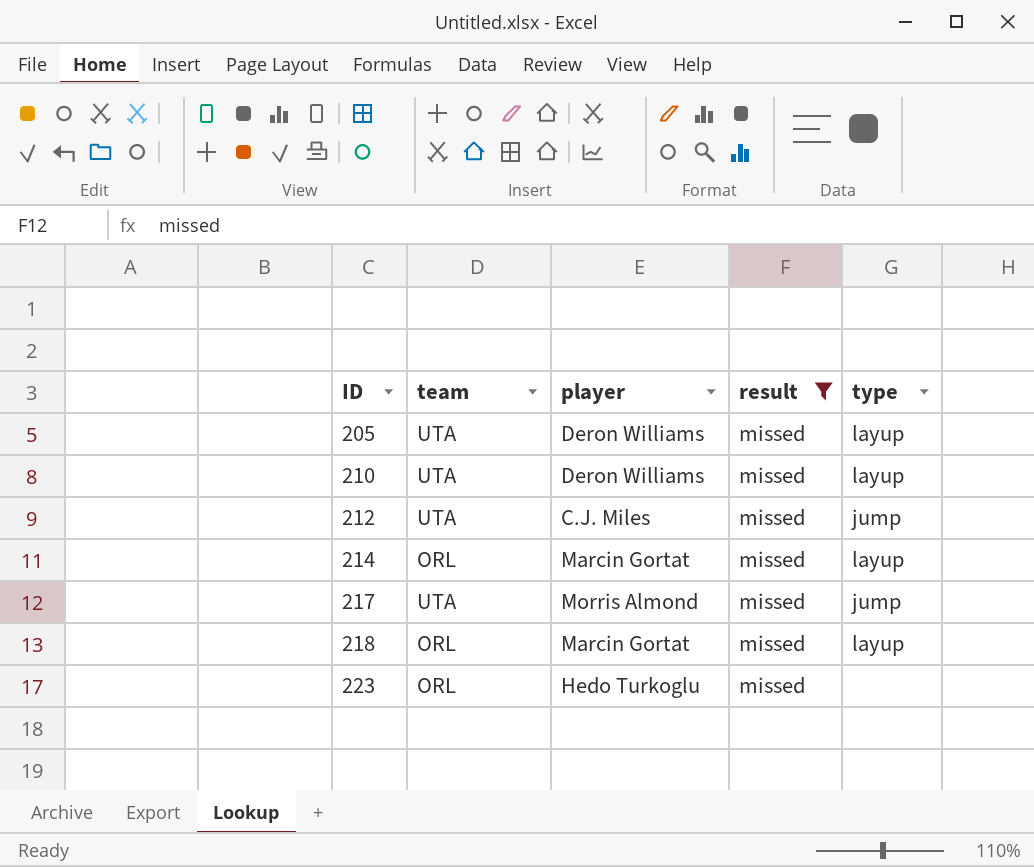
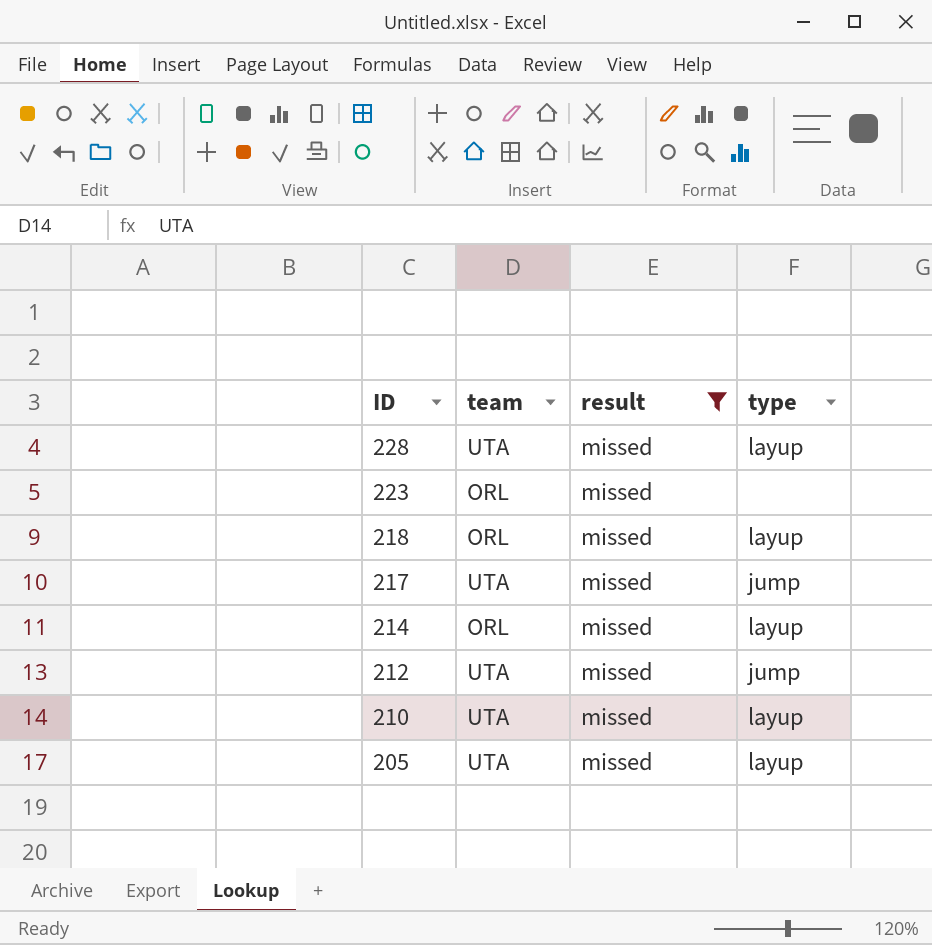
row order: ID ascending -> ID descending
column player | position: 3 -> none
row 228: none -> UTA | missed | layup

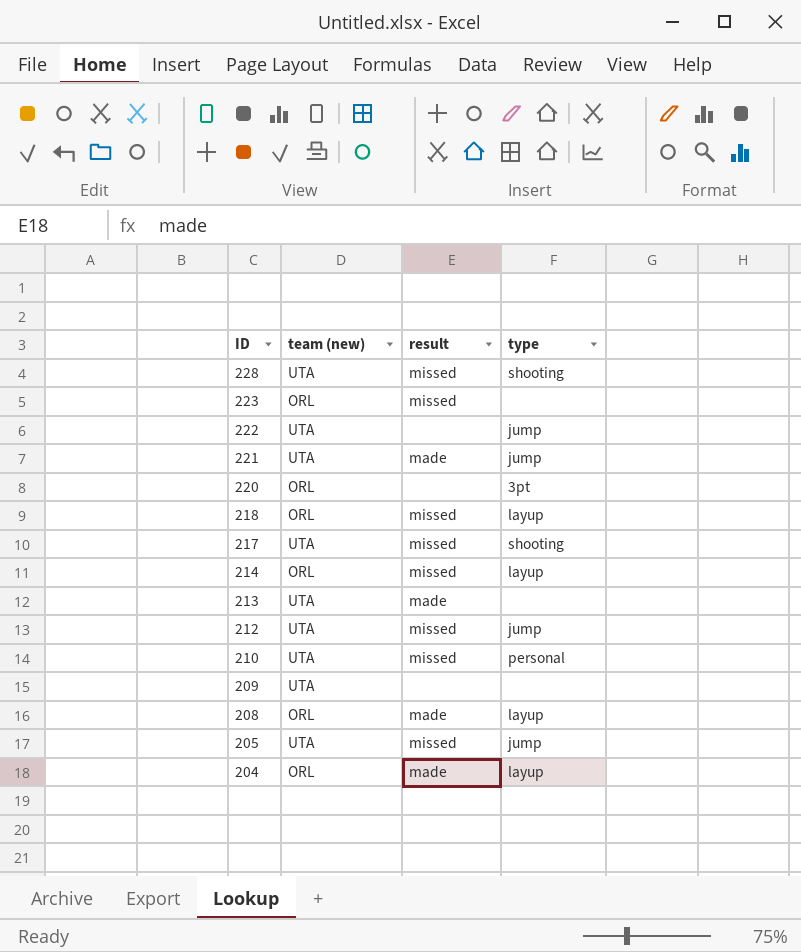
filter: result = missed -> none
column name: team -> team (new)
228 | type: layup -> shooting
217 | type: jump -> shooting
210 | type: layup -> personal
205 | type: layup -> jump

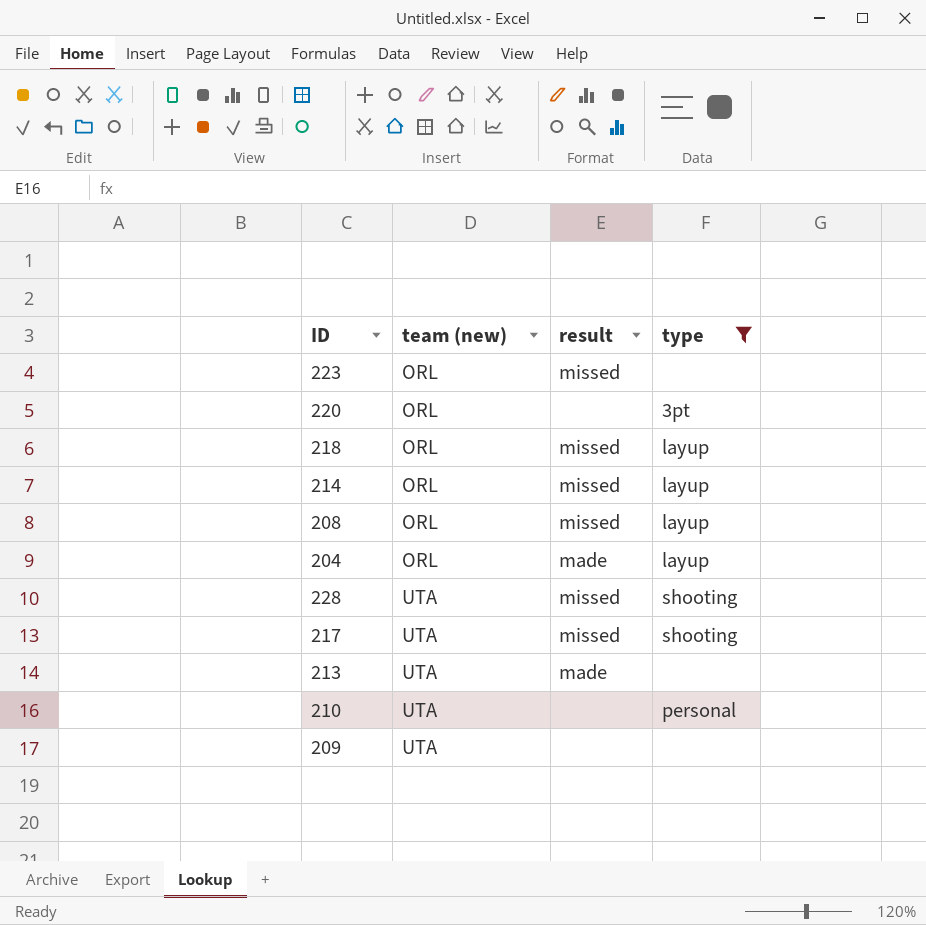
filter: none -> type != jump
row order: ID descending -> team (new) ascending
208 | result: made -> missed
210 | result: missed -> none

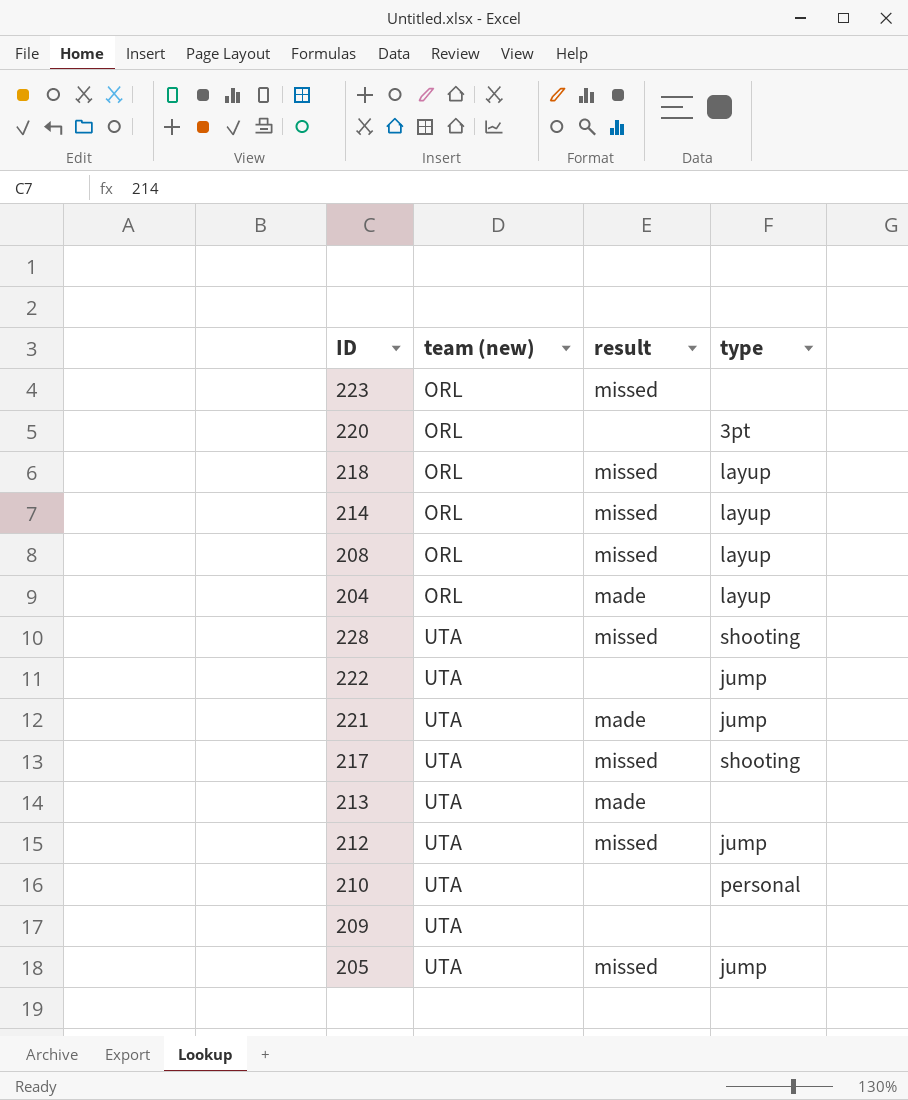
filter: type != jump -> none

